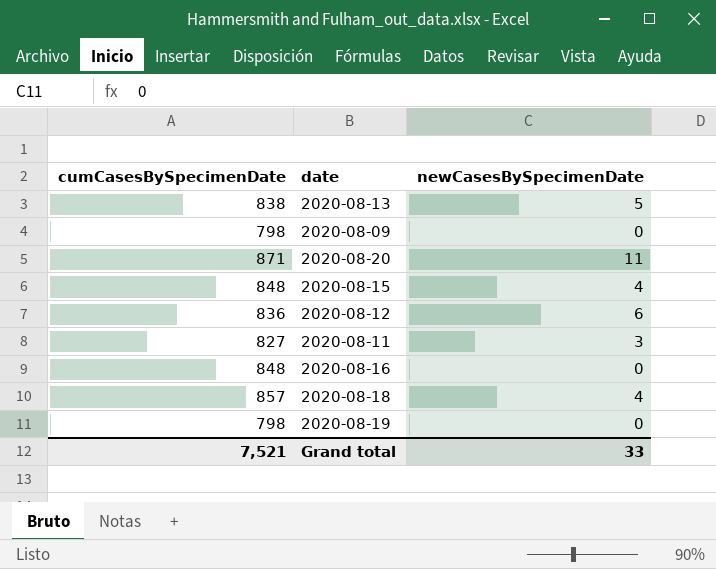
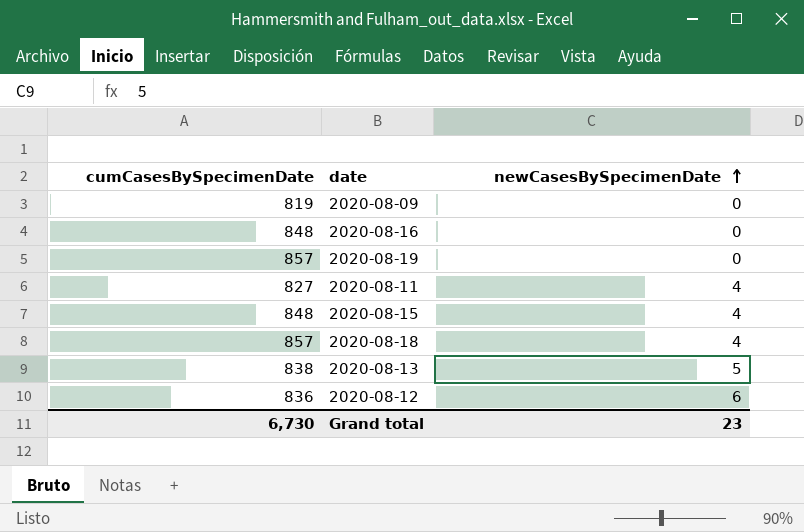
row order: none -> newCasesBySpecimenDate ascending
row 2020-08-20: 871 | 11 -> none
2020-08-09 | cumCasesBySpecimenDate: 798 -> 819
2020-08-19 | cumCasesBySpecimenDate: 798 -> 857
2020-08-11 | newCasesBySpecimenDate: 3 -> 4
Grand total | cumCasesBySpecimenDate: 7,521 -> 6,730
Grand total | newCasesBySpecimenDate: 33 -> 23

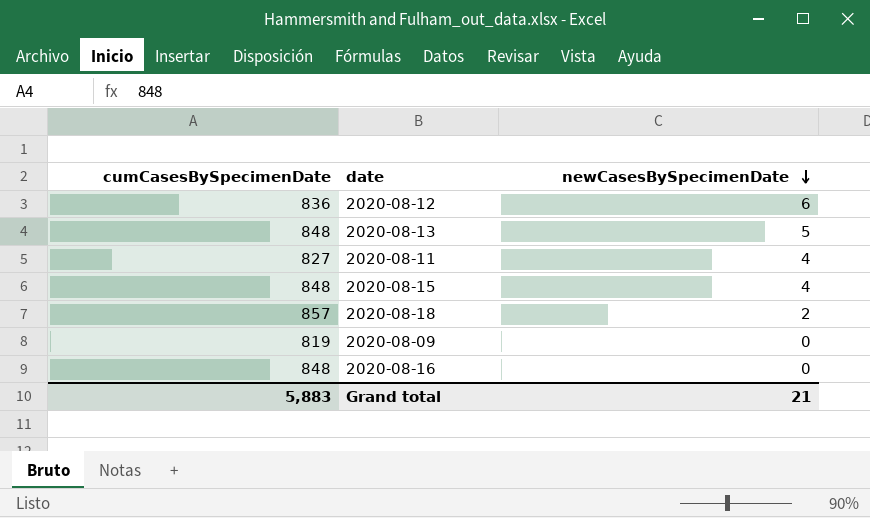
row order: newCasesBySpecimenDate ascending -> newCasesBySpecimenDate descending
row 2020-08-19: 857 | 0 -> none
2020-08-13 | cumCasesBySpecimenDate: 838 -> 848
2020-08-18 | newCasesBySpecimenDate: 4 -> 2
Grand total | cumCasesBySpecimenDate: 6,730 -> 5,883
Grand total | newCasesBySpecimenDate: 23 -> 21

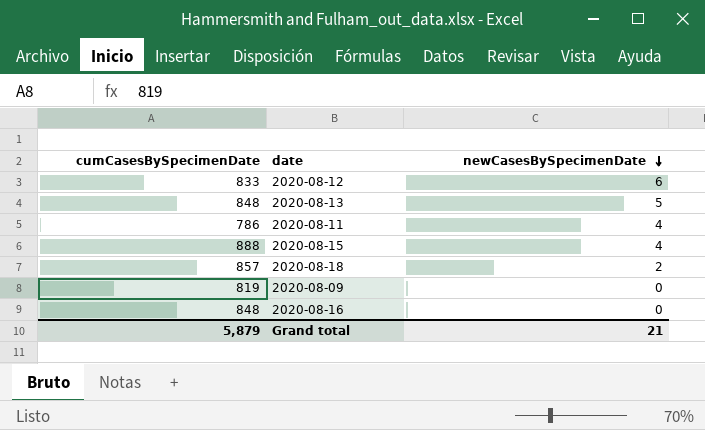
2020-08-12 | cumCasesBySpecimenDate: 836 -> 833
2020-08-11 | cumCasesBySpecimenDate: 827 -> 786
2020-08-15 | cumCasesBySpecimenDate: 848 -> 888
Grand total | cumCasesBySpecimenDate: 5,883 -> 5,879

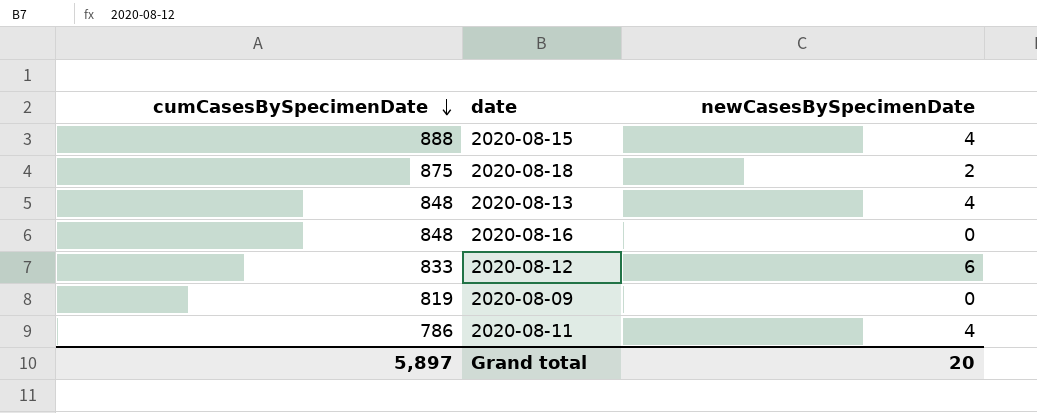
row order: newCasesBySpecimenDate descending -> cumCasesBySpecimenDate descending
2020-08-18 | cumCasesBySpecimenDate: 857 -> 875
2020-08-13 | newCasesBySpecimenDate: 5 -> 4
Grand total | cumCasesBySpecimenDate: 5,879 -> 5,897
Grand total | newCasesBySpecimenDate: 21 -> 20

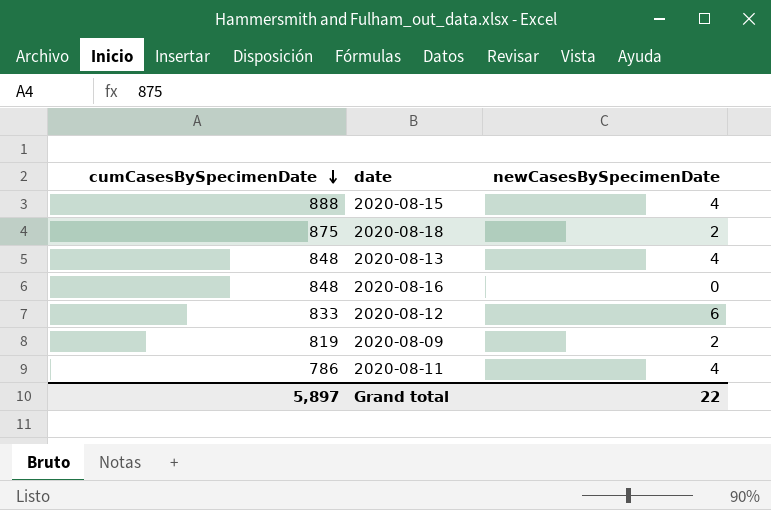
2020-08-09 | newCasesBySpecimenDate: 0 -> 2
Grand total | newCasesBySpecimenDate: 20 -> 22

